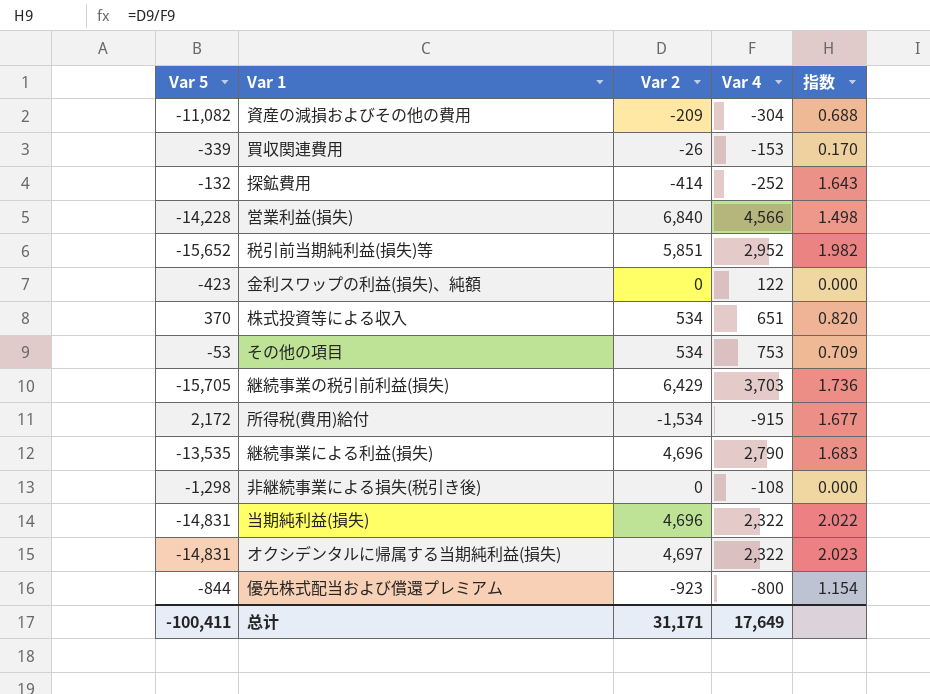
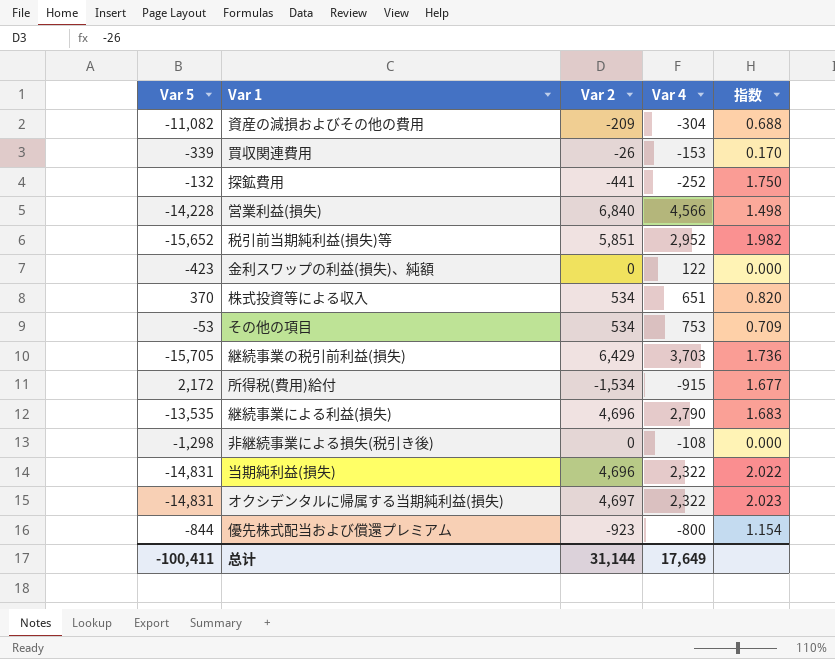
探鉱費用 | Var 2: -414 -> -441
探鉱費用 | 指数: 1.643 -> 1.750
总计 | Var 2: 31,171 -> 31,144

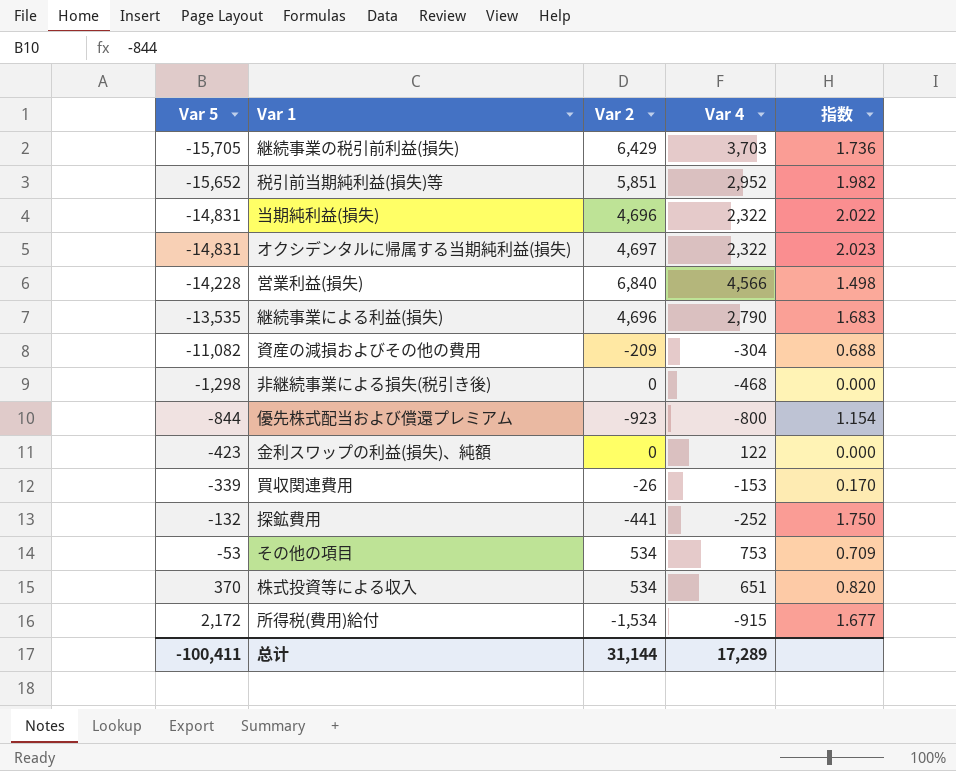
row order: none -> Var 5 ascending
非継続事業による損失(税引き後) | Var 4: -108 -> -468
总计 | Var 4: 17,649 -> 17,289

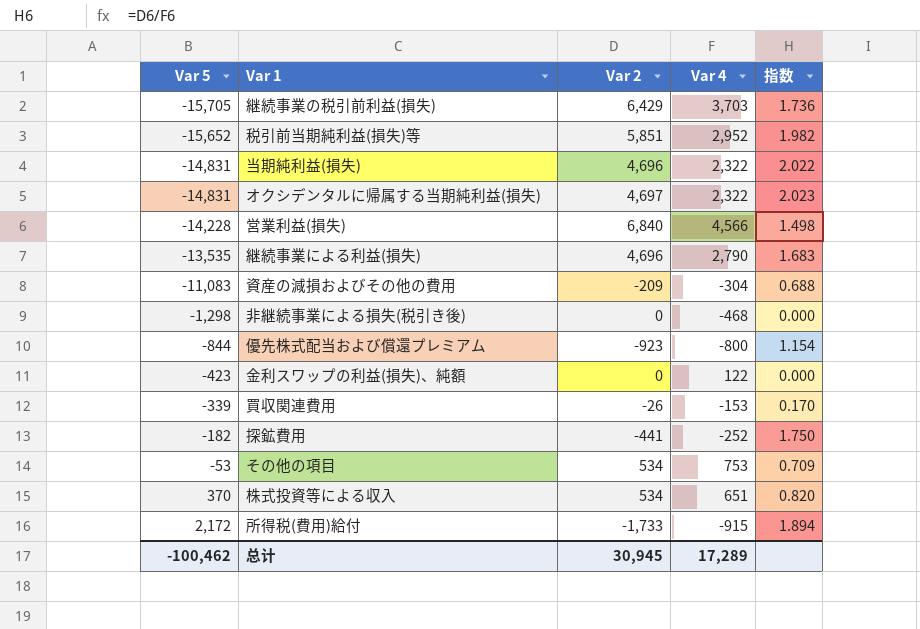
資産の減損およびその他の費用 | Var 5: -11,082 -> -11,083
探鉱費用 | Var 5: -132 -> -182
所得税(費用)給付 | Var 2: -1,534 -> -1,733
所得税(費用)給付 | 指数: 1.677 -> 1.894
总计 | Var 5: -100,411 -> -100,462
总计 | Var 2: 31,144 -> 30,945

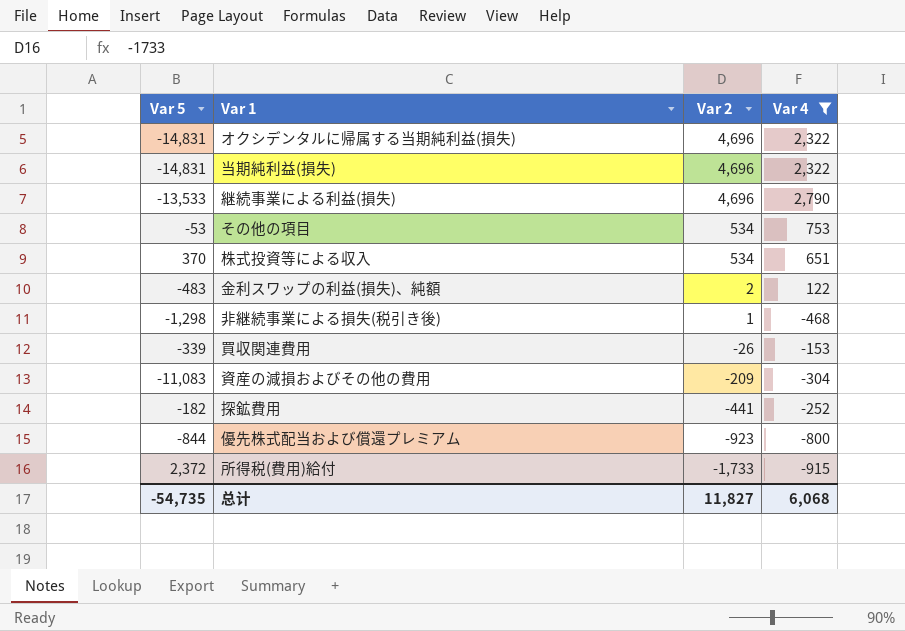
filter: none -> Var 4 <= 2,790
row order: Var 5 ascending -> Var 2 descending
column 指数 | formula: [Var 2] / [Var 4] -> none
オクシデンタルに帰属する当期純利益(損失) | Var 2: 4,697 -> 4,696
継続事業による利益(損失) | Var 5: -13,535 -> -13,533
金利スワップの利益(損失)、純額 | Var 5: -423 -> -483
金利スワップの利益(損失)、純額 | Var 2: 0 -> 2
非継続事業による損失(税引き後) | Var 2: 0 -> 1
所得税(費用)給付 | Var 5: 2,172 -> 2,372
总计 | Var 5: -100,462 -> -54,735
总计 | Var 2: 30,945 -> 11,827
总计 | Var 4: 17,289 -> 6,068

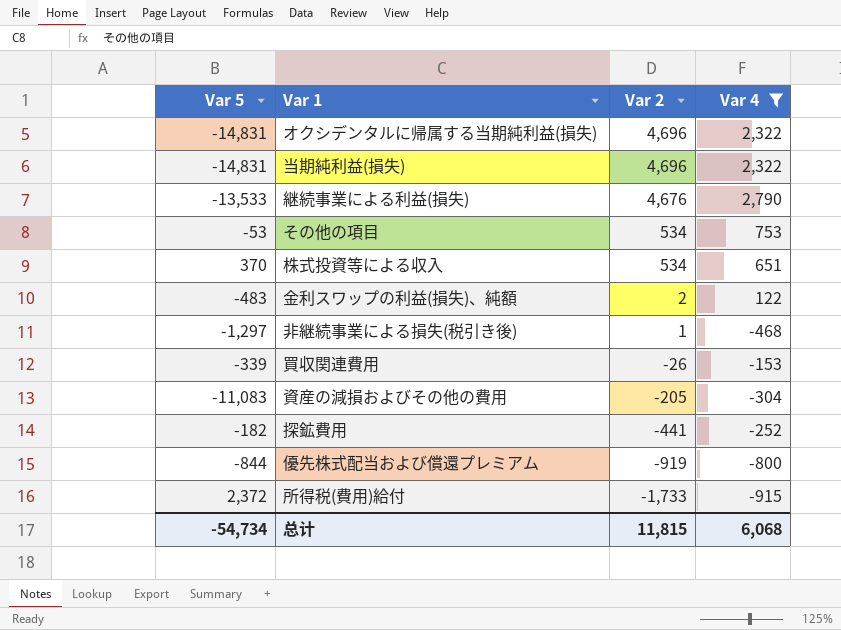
継続事業による利益(損失) | Var 2: 4,696 -> 4,676
非継続事業による損失(税引き後) | Var 5: -1,298 -> -1,297
資産の減損およびその他の費用 | Var 2: -209 -> -205
優先株式配当および償還プレミアム | Var 2: -923 -> -919
总计 | Var 5: -54,735 -> -54,734
总计 | Var 2: 11,827 -> 11,815

